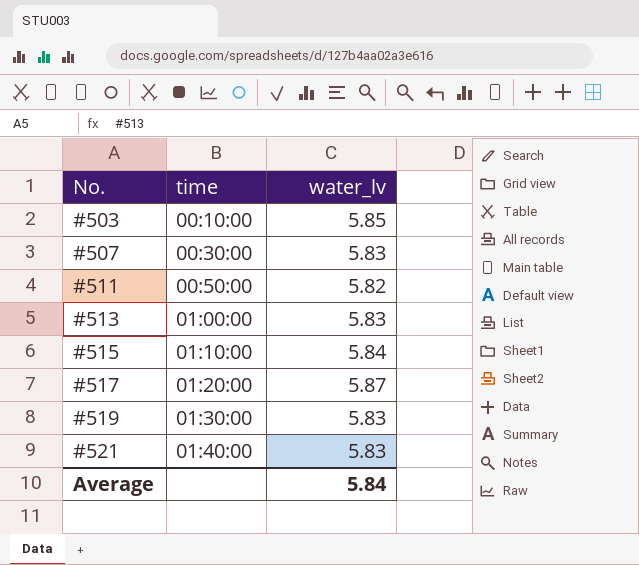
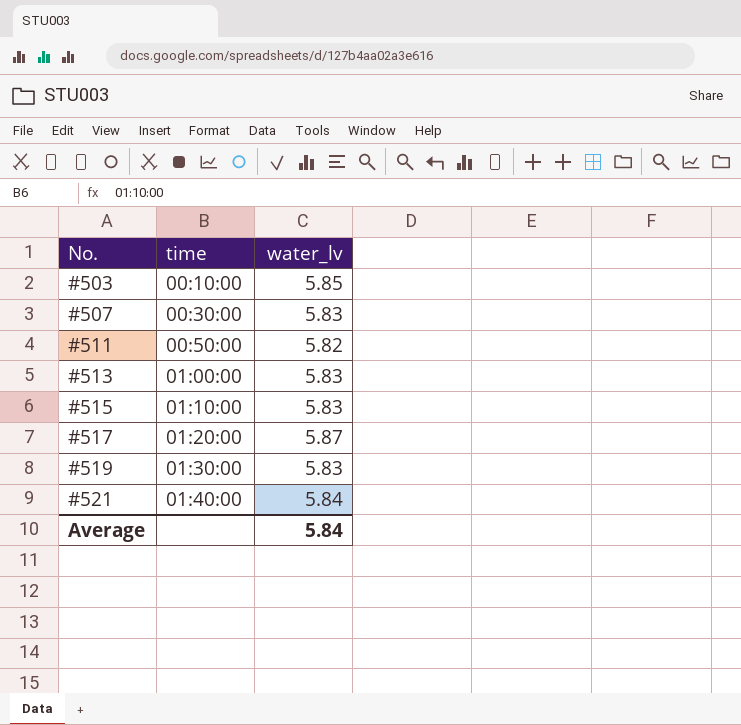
#515 | water_lv: 5.84 -> 5.83
#521 | water_lv: 5.83 -> 5.84

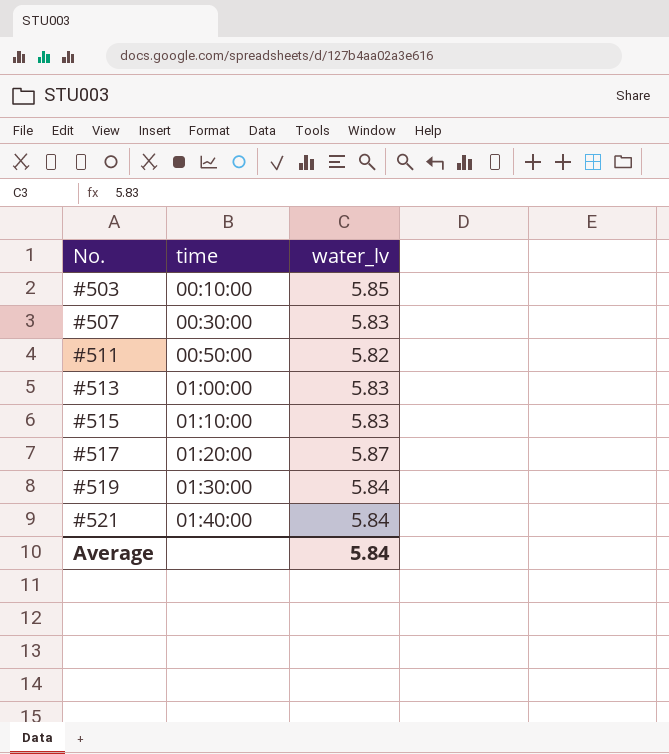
#519 | water_lv: 5.83 -> 5.84

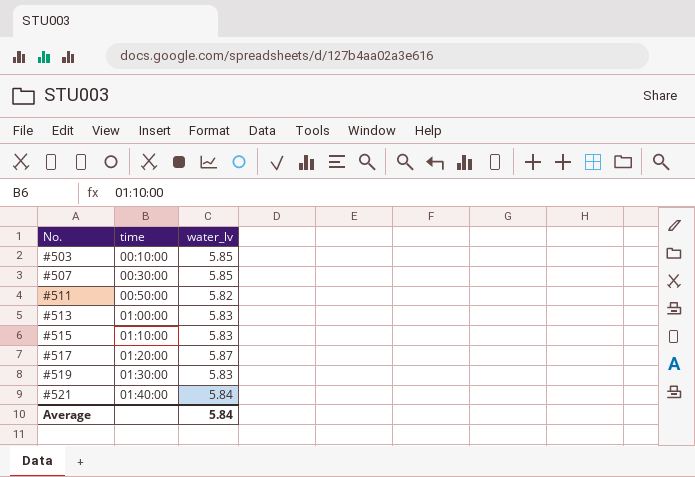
#507 | water_lv: 5.83 -> 5.85
#519 | water_lv: 5.84 -> 5.83

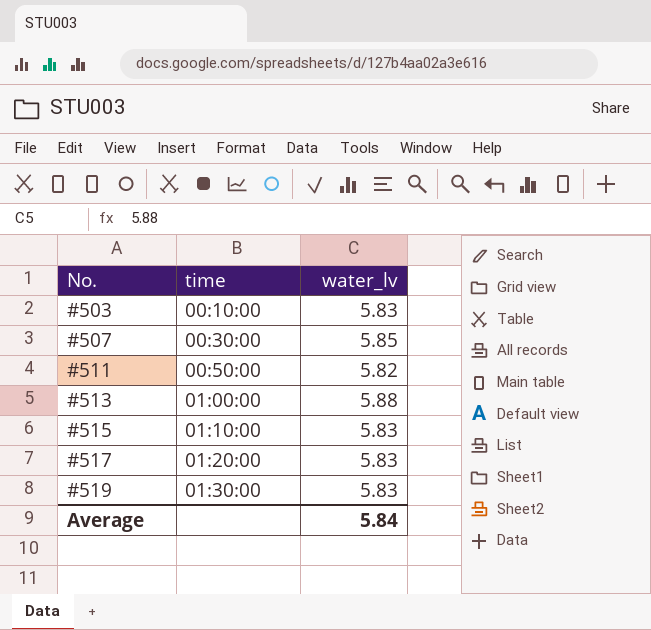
row #521: 01:40:00 | 5.84 -> none
#503 | water_lv: 5.85 -> 5.83
#513 | water_lv: 5.83 -> 5.88
#517 | water_lv: 5.87 -> 5.83

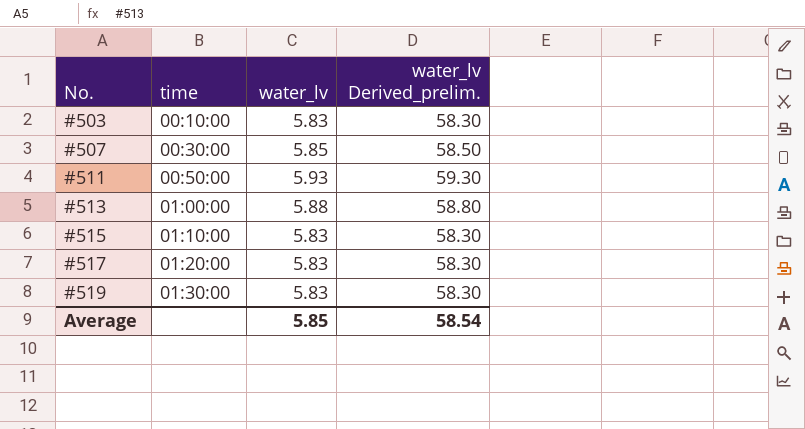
column water_lv Derived_prelim. | formula: none -> [water_lv] * 10
#511 | water_lv: 5.82 -> 5.93
Average | water_lv: 5.84 -> 5.85

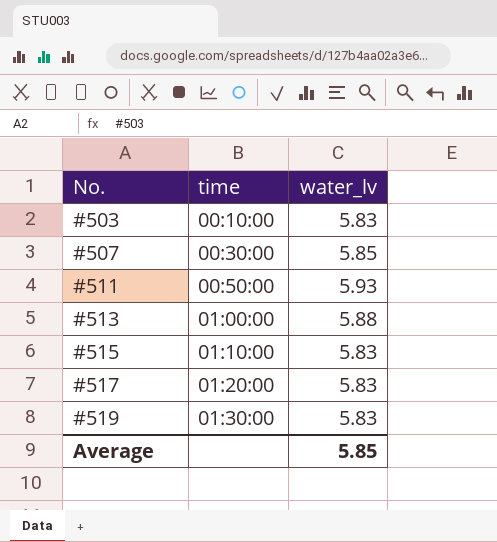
column water_lv Derived_prelim. | formula: [water_lv] * 10 -> none

